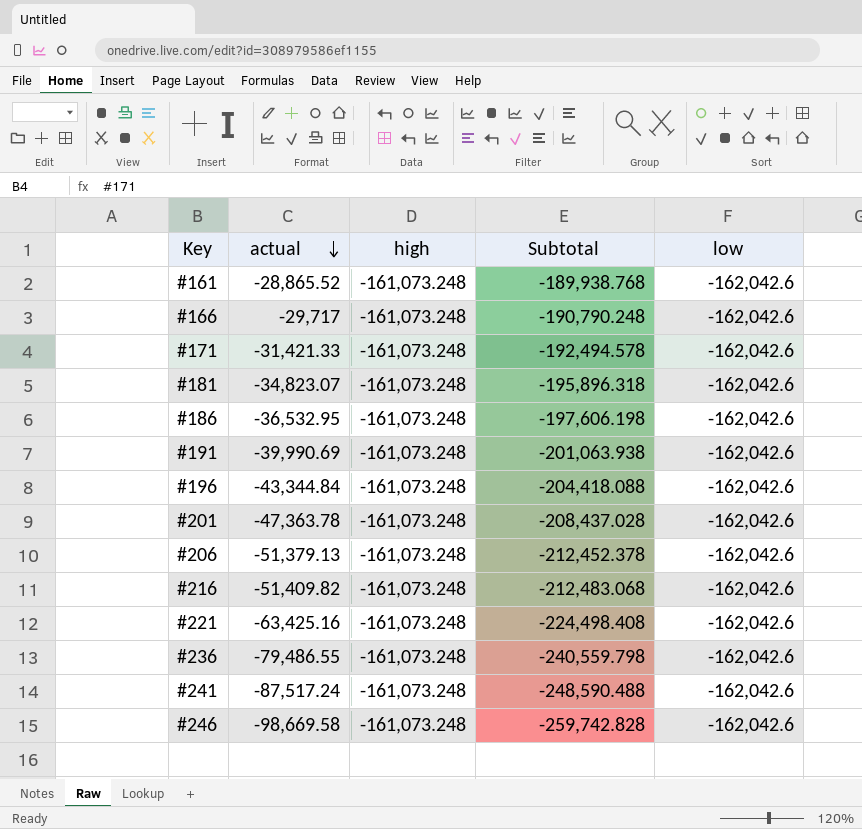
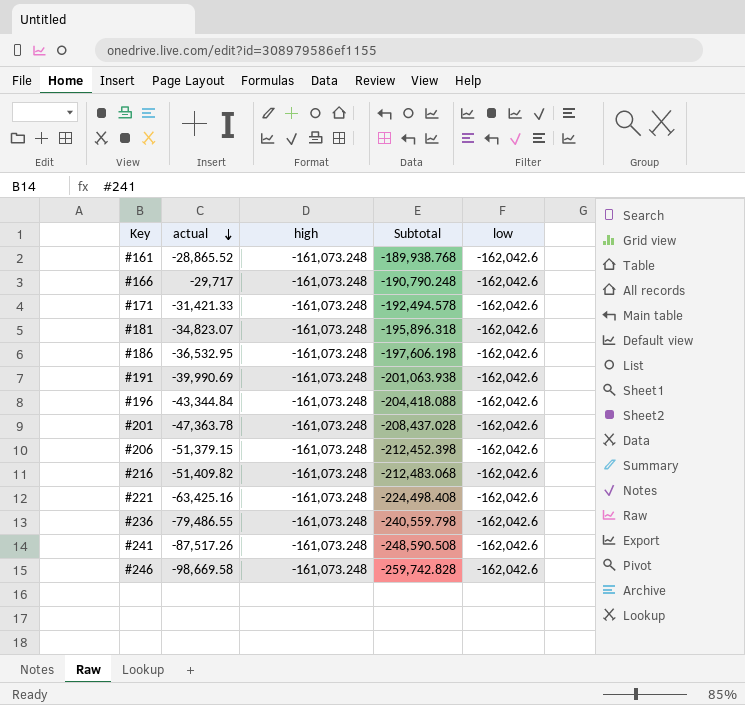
#206 | actual: -51,379.13 -> -51,379.15
#206 | Subtotal: -212,452.378 -> -212,452.398
#241 | actual: -87,517.24 -> -87,517.26
#241 | Subtotal: -248,590.488 -> -248,590.508

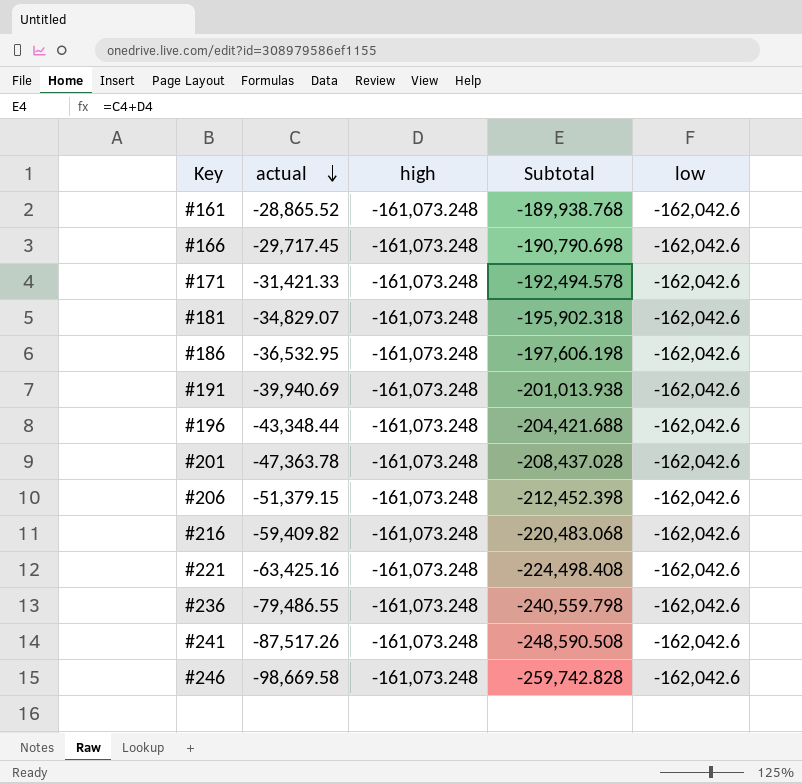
#166 | actual: -29,717 -> -29,717.45
#166 | Subtotal: -190,790.248 -> -190,790.698
#181 | actual: -34,823.07 -> -34,829.07
#181 | Subtotal: -195,896.318 -> -195,902.318
#191 | actual: -39,990.69 -> -39,940.69
#191 | Subtotal: -201,063.938 -> -201,013.938
#196 | actual: -43,344.84 -> -43,348.44
#196 | Subtotal: -204,418.088 -> -204,421.688
#216 | actual: -51,409.82 -> -59,409.82
#216 | Subtotal: -212,483.068 -> -220,483.068

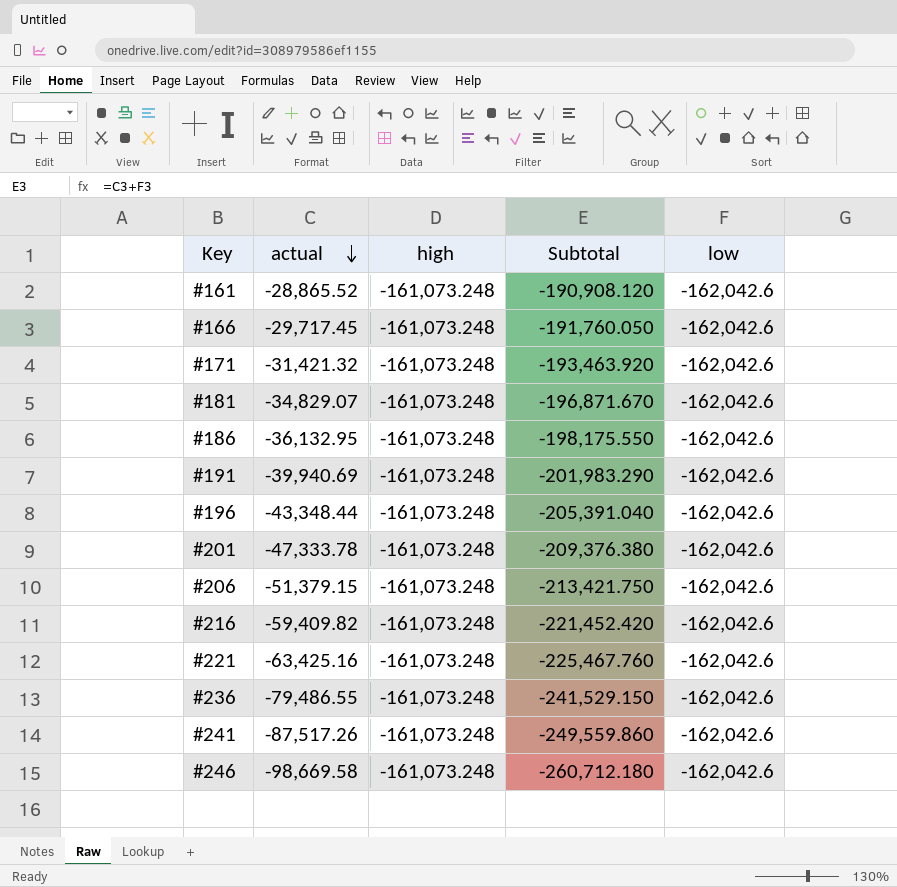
column Subtotal | formula: [actual] + [high] -> [actual] + [low]
#171 | actual: -31,421.33 -> -31,421.32
#186 | actual: -36,532.95 -> -36,132.95
#201 | actual: -47,363.78 -> -47,333.78

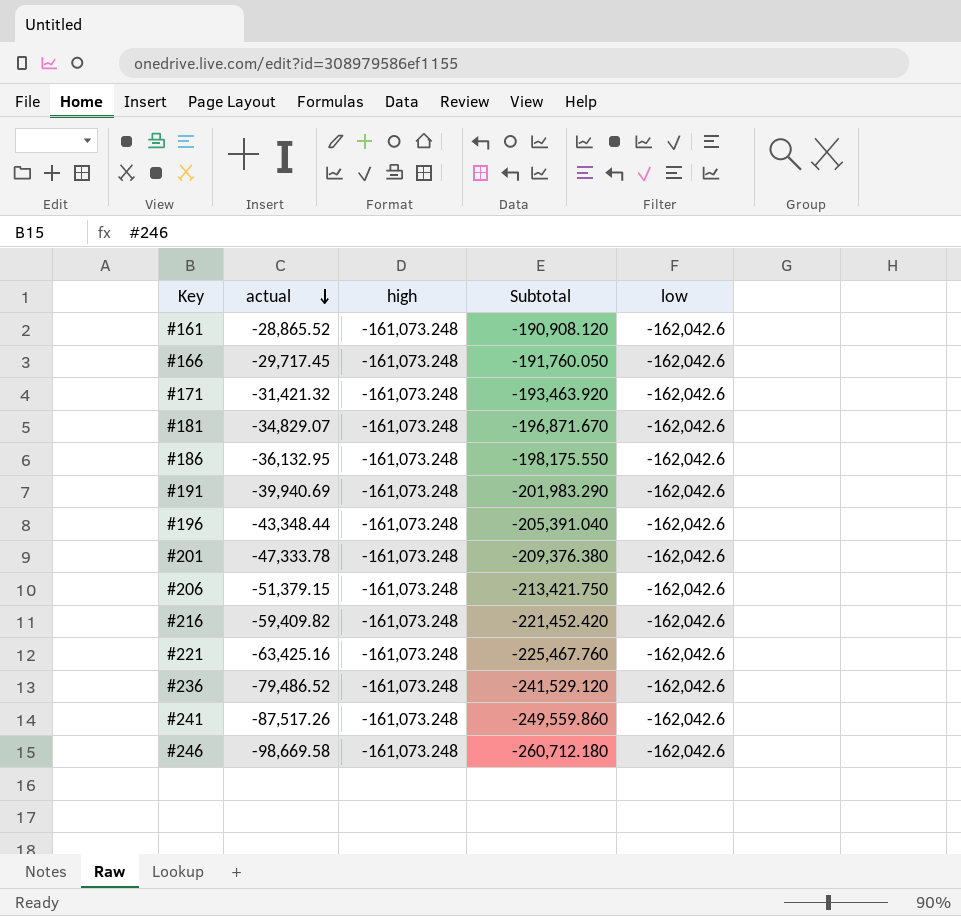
#236 | actual: -79,486.55 -> -79,486.52
#236 | Subtotal: -241,529.150 -> -241,529.120

